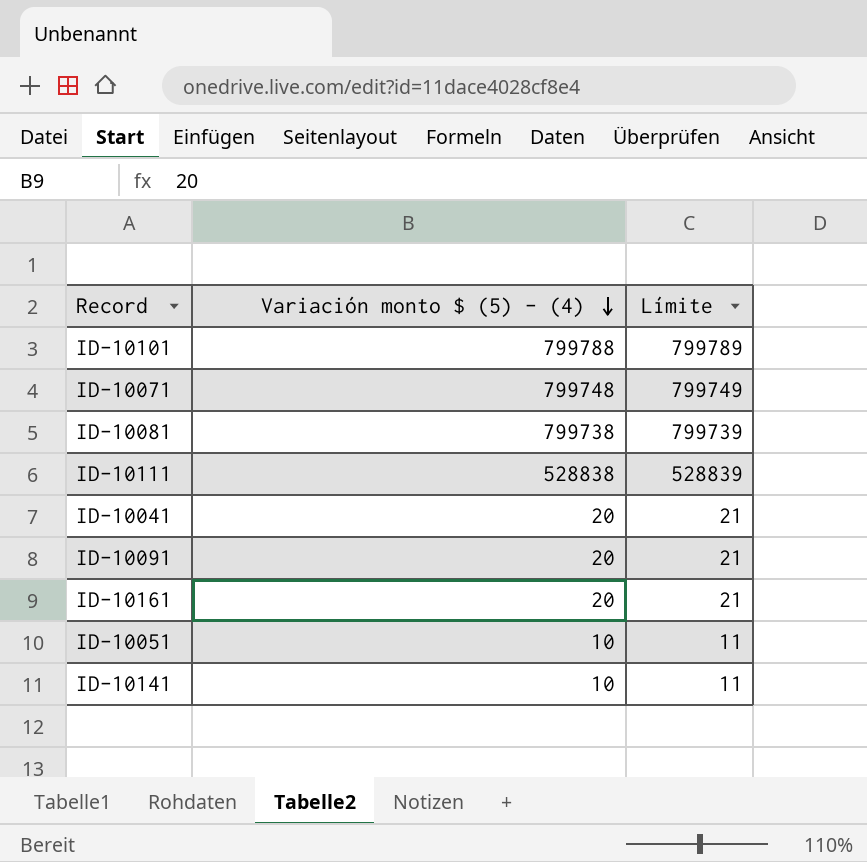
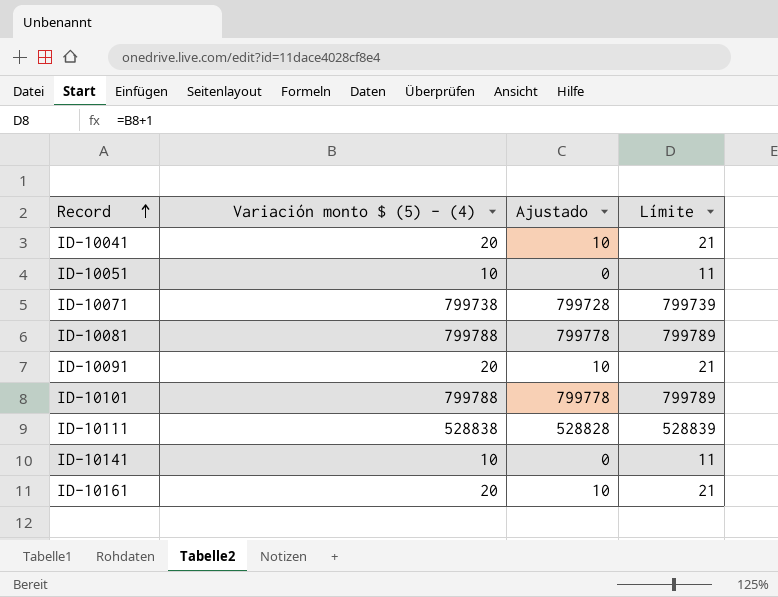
row order: Variación monto $ (5) - (4) descending -> Record ascending
column Ajustado | formula: none -> [Variación monto $ (5) - (4)] - 10
ID-10071 | Variación monto $ (5) - (4): 799748 -> 799738
ID-10071 | Límite: 799749 -> 799739
ID-10081 | Variación monto $ (5) - (4): 799738 -> 799788
ID-10081 | Límite: 799739 -> 799789

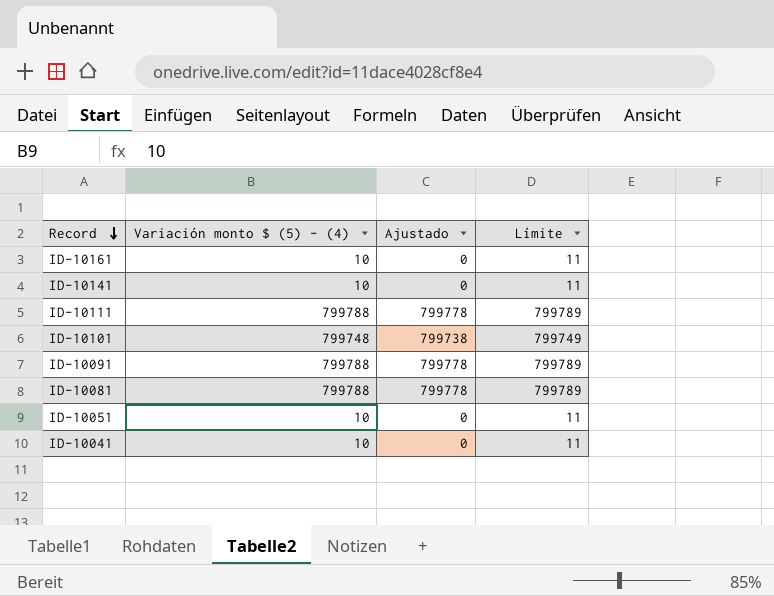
row order: Record ascending -> Record descending
row ID-10071: 799738 | 799728 | 799739 -> none
ID-10161 | Variación monto $ (5) - (4): 20 -> 10
ID-10161 | Ajustado: 10 -> 0
ID-10161 | Límite: 21 -> 11
ID-10111 | Variación monto $ (5) - (4): 528838 -> 799788
ID-10111 | Ajustado: 528828 -> 799778
ID-10111 | Límite: 528839 -> 799789
ID-10101 | Variación monto $ (5) - (4): 799788 -> 799748
ID-10101 | Ajustado: 799778 -> 799738
ID-10101 | Límite: 799789 -> 799749
ID-10091 | Variación monto $ (5) - (4): 20 -> 799788
ID-10091 | Ajustado: 10 -> 799778
ID-10091 | Límite: 21 -> 799789
ID-10041 | Variación monto $ (5) - (4): 20 -> 10
ID-10041 | Ajustado: 10 -> 0
ID-10041 | Límite: 21 -> 11

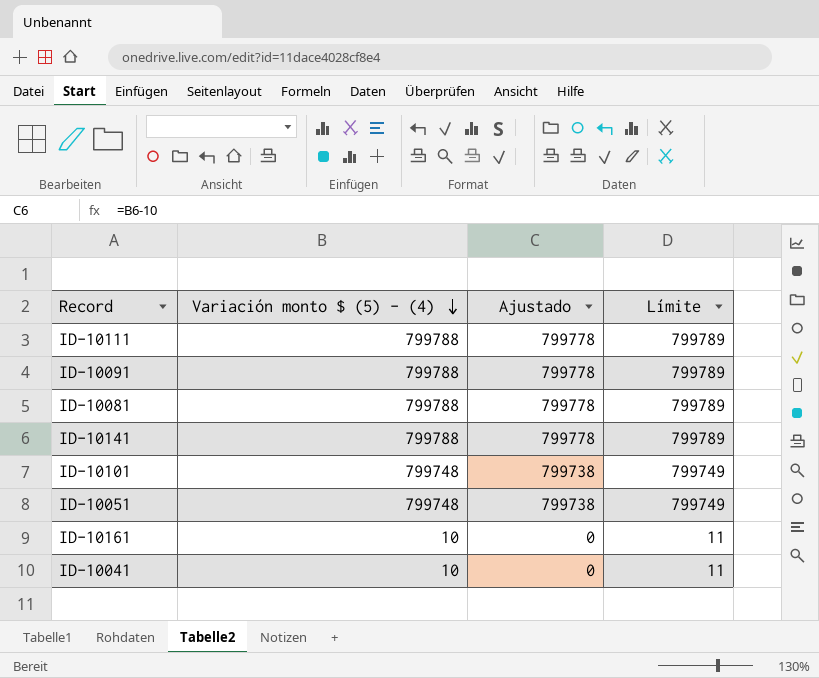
row order: Record descending -> Variación monto $ (5) - (4) descending
ID-10141 | Variación monto $ (5) - (4): 10 -> 799788
ID-10141 | Ajustado: 0 -> 799778
ID-10141 | Límite: 11 -> 799789
ID-10051 | Variación monto $ (5) - (4): 10 -> 799748
ID-10051 | Ajustado: 0 -> 799738
ID-10051 | Límite: 11 -> 799749

